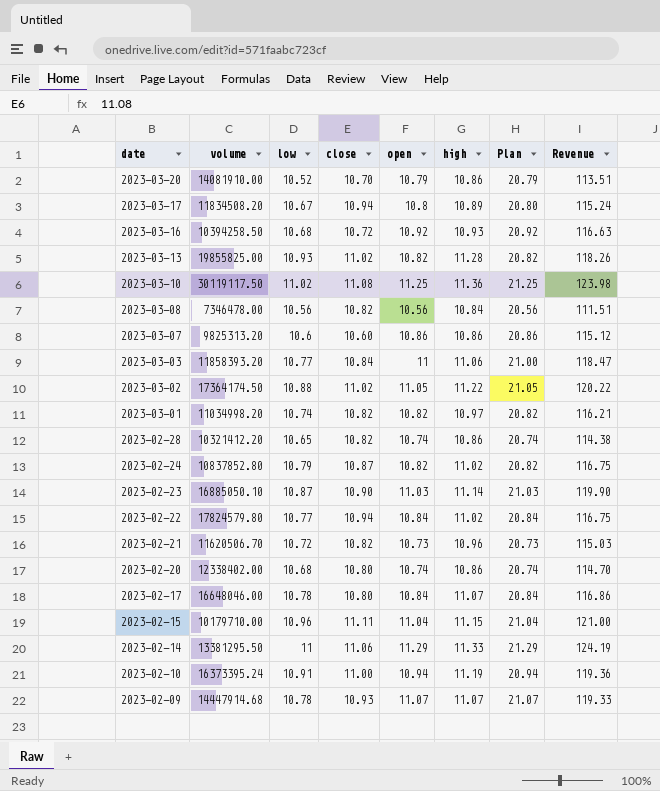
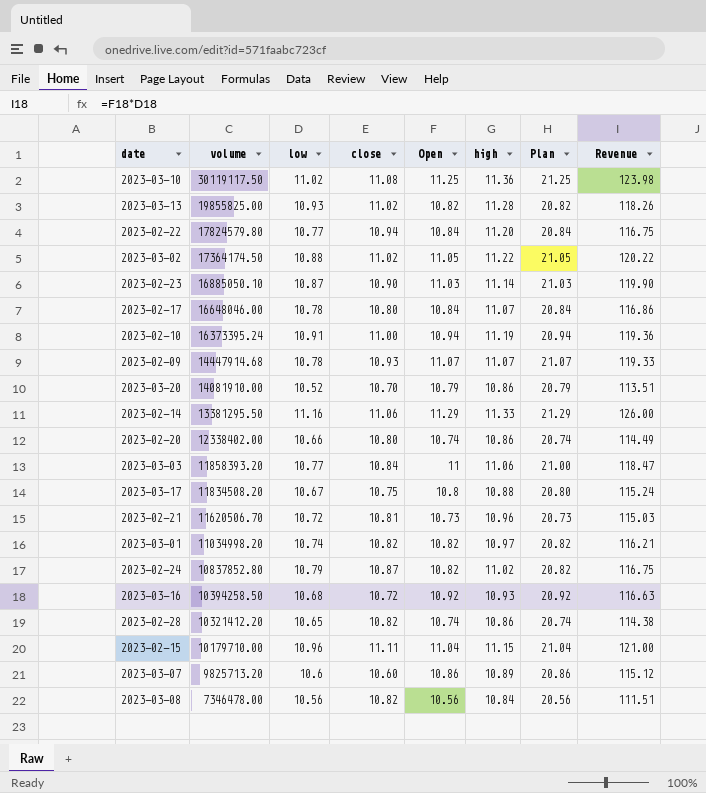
row order: date descending -> volume descending
column name: open -> Open
2023-02-22 | high: 11.02 -> 11.20
2023-02-14 | low: 11 -> 11.16
2023-02-14 | Revenue: 124.19 -> 126.00
2023-02-20 | low: 10.68 -> 10.66
2023-02-20 | Revenue: 114.70 -> 114.49
2023-03-17 | close: 10.94 -> 10.75
2023-03-17 | high: 10.89 -> 10.88
2023-02-21 | close: 10.82 -> 10.81
2023-03-07 | volume: 9825313.20 -> 9825713.20
2023-03-07 | high: 10.86 -> 10.89

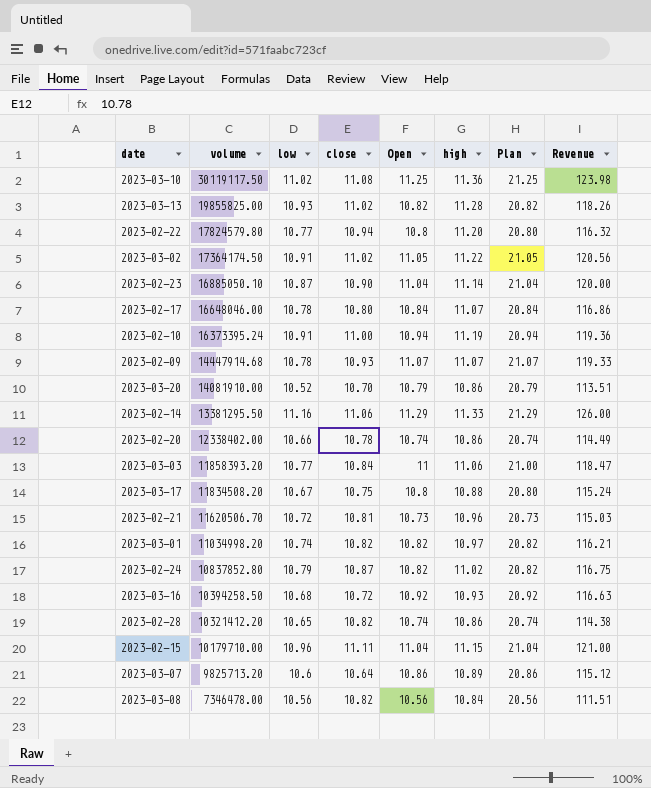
2023-02-22 | Open: 10.84 -> 10.8
2023-02-22 | Plan: 20.84 -> 20.80
2023-02-22 | Revenue: 116.75 -> 116.32
2023-03-02 | low: 10.88 -> 10.91
2023-03-02 | Revenue: 120.22 -> 120.56
2023-02-23 | Open: 11.03 -> 11.04
2023-02-23 | Plan: 21.03 -> 21.04
2023-02-23 | Revenue: 119.90 -> 120.00
2023-02-20 | close: 10.80 -> 10.78
2023-03-07 | close: 10.60 -> 10.64

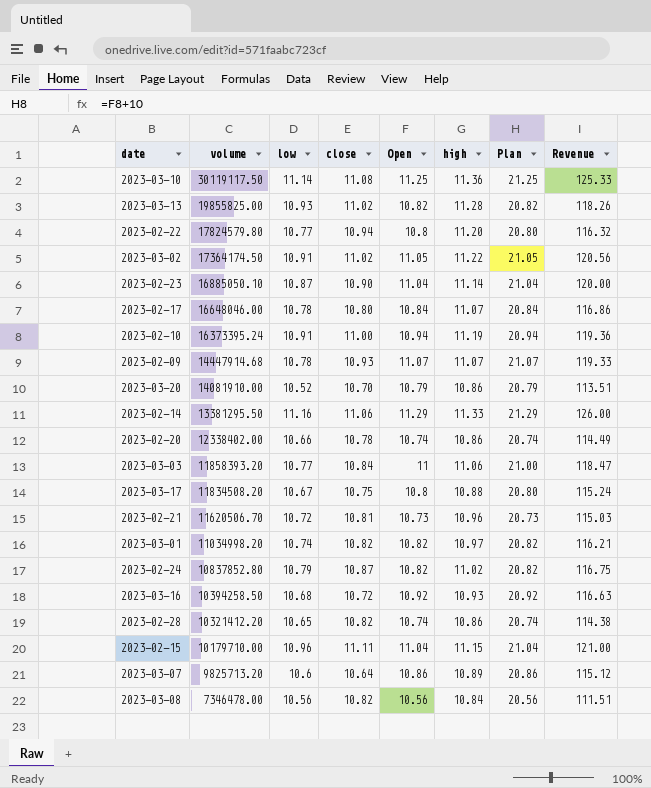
2023-03-10 | low: 11.02 -> 11.14
2023-03-10 | Revenue: 123.98 -> 125.33

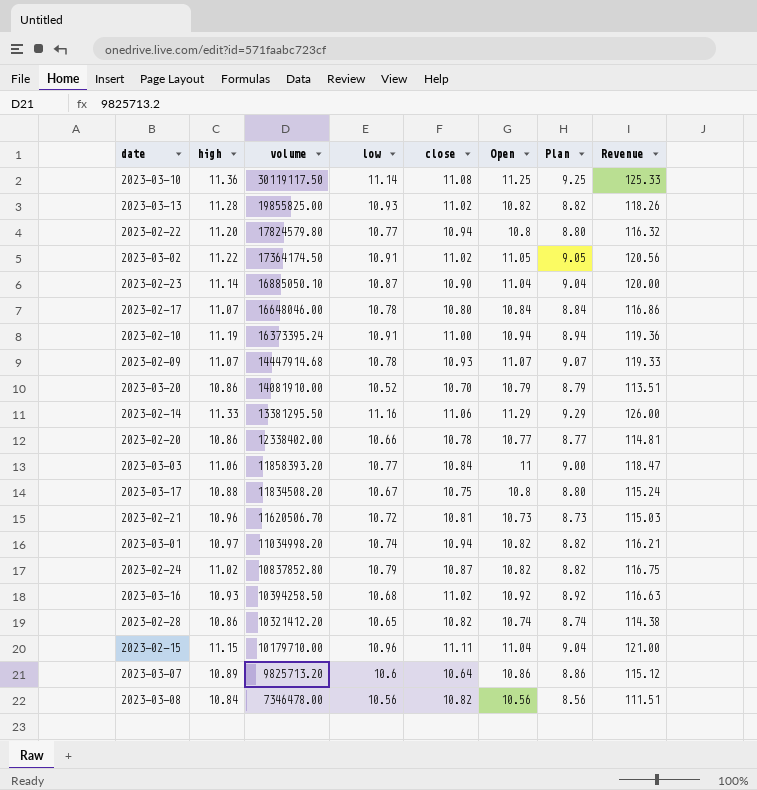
column high | position: 6 -> 2
column Plan | formula: [Open] + 10 -> [Open] - 2
2023-02-20 | Open: 10.74 -> 10.77
2023-02-20 | Revenue: 114.49 -> 114.81
2023-03-01 | close: 10.82 -> 10.94
2023-03-16 | close: 10.72 -> 11.02

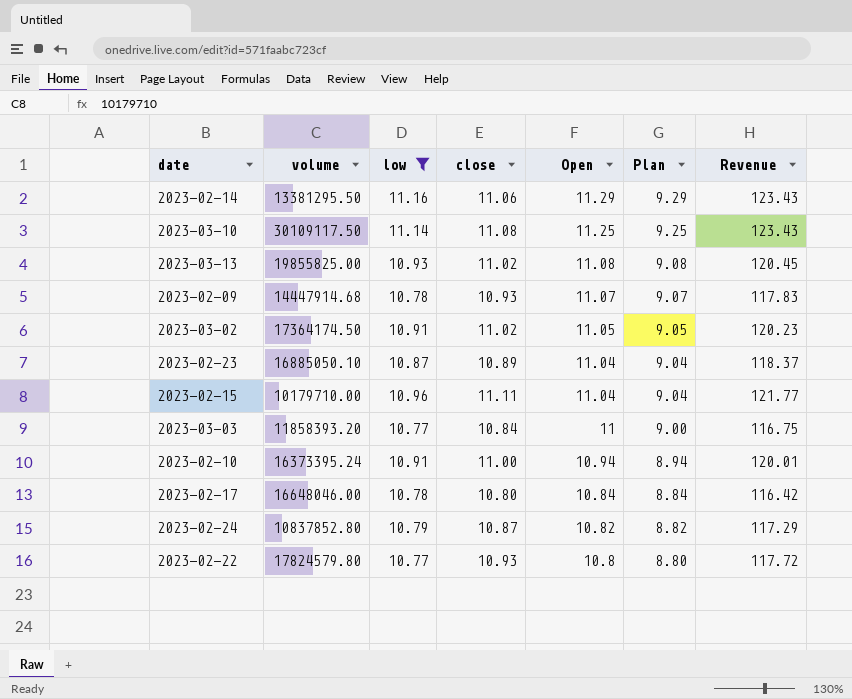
filter: none -> low >= 10.77
row order: volume descending -> Open descending
column high | position: 2 -> none
column Revenue | formula: [low] * [Open] -> [low] * [close]
2023-03-10 | volume: 30119117.50 -> 30109117.50
2023-03-13 | Open: 10.82 -> 11.08
2023-03-13 | Plan: 8.82 -> 9.08
2023-02-23 | close: 10.90 -> 10.89
2023-02-22 | close: 10.94 -> 10.93

